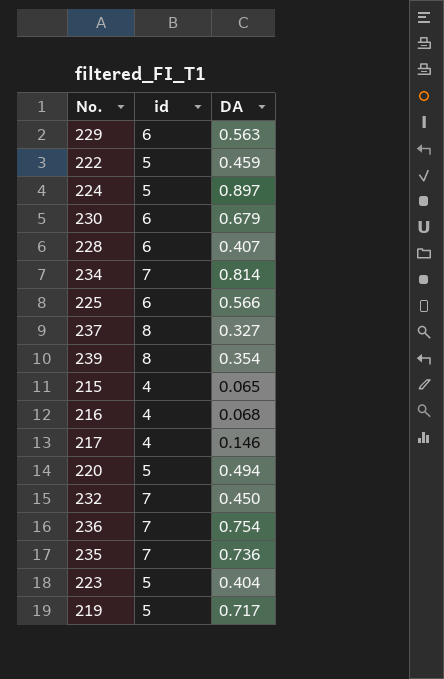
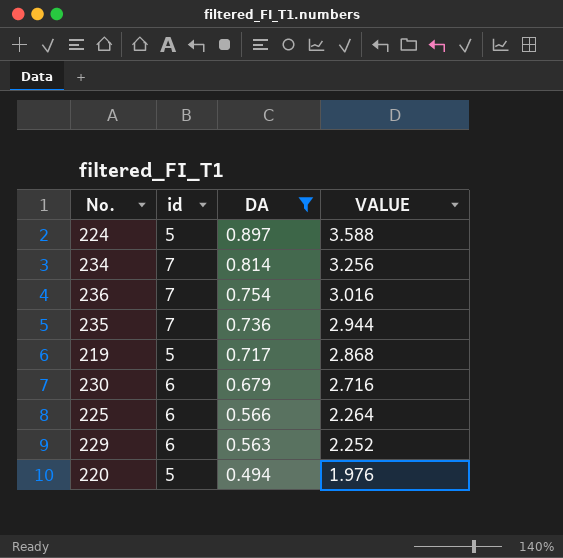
filter: none -> DA >= 0.494
row order: none -> DA descending
column VALUE | formula: none -> [DA] * 4

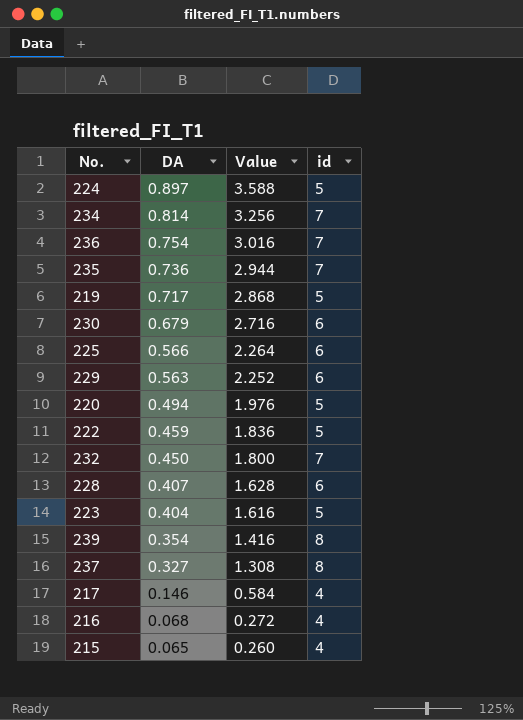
filter: DA >= 0.494 -> none
column name: VALUE -> Value
column id | position: 2 -> 4

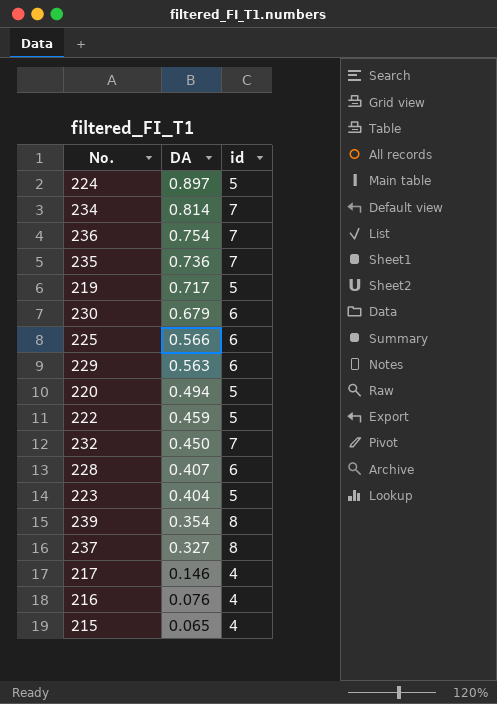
column Value | formula: [DA] * 4 -> none
216 | DA: 0.068 -> 0.076

